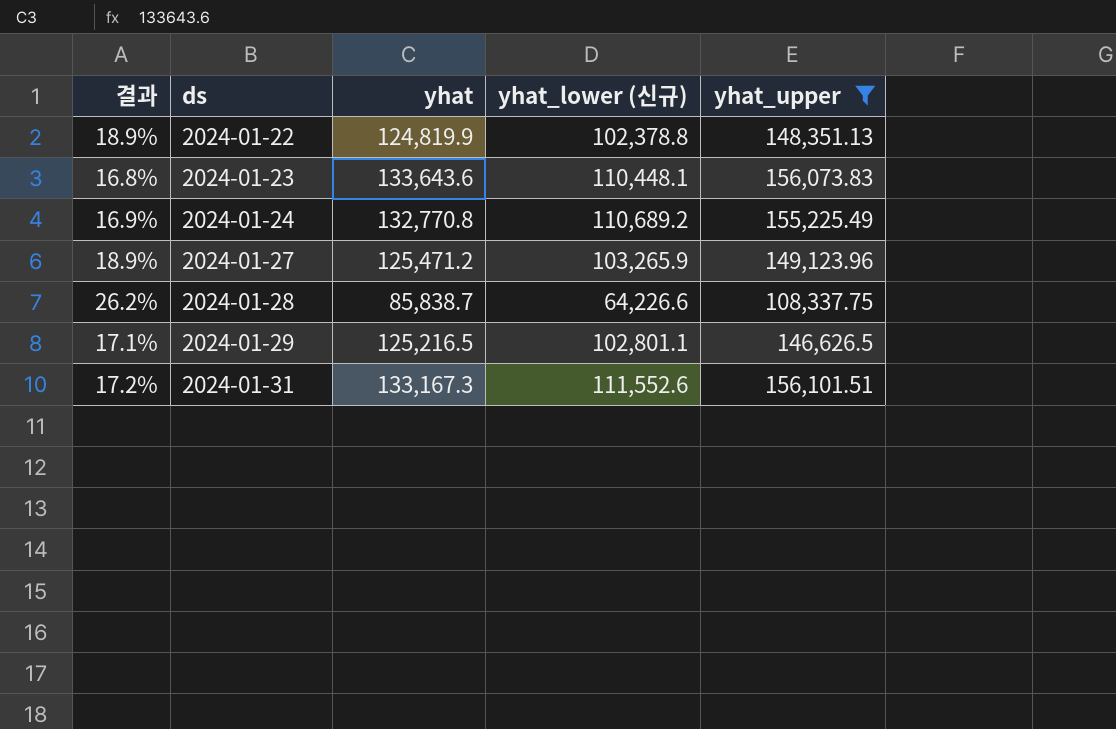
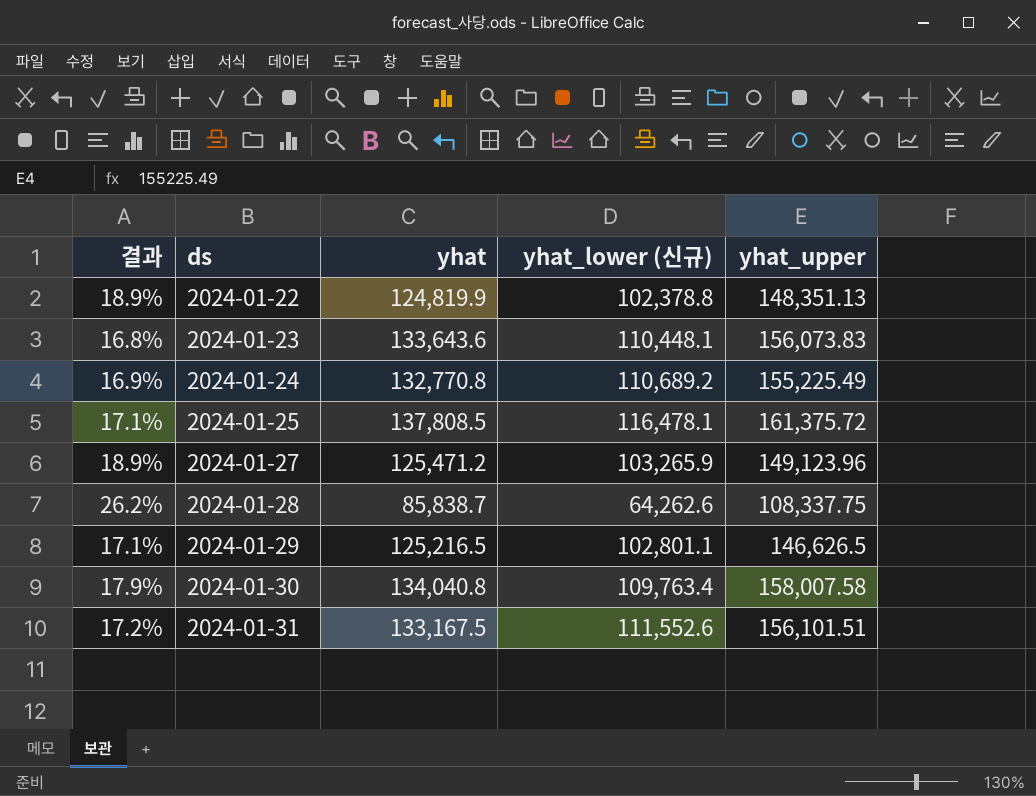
filter: yhat_upper <= 156,101.51 -> none
2024-01-28 | yhat_lower (신규): 64,226.6 -> 64,262.6
2024-01-31 | yhat: 133,167.3 -> 133,167.5

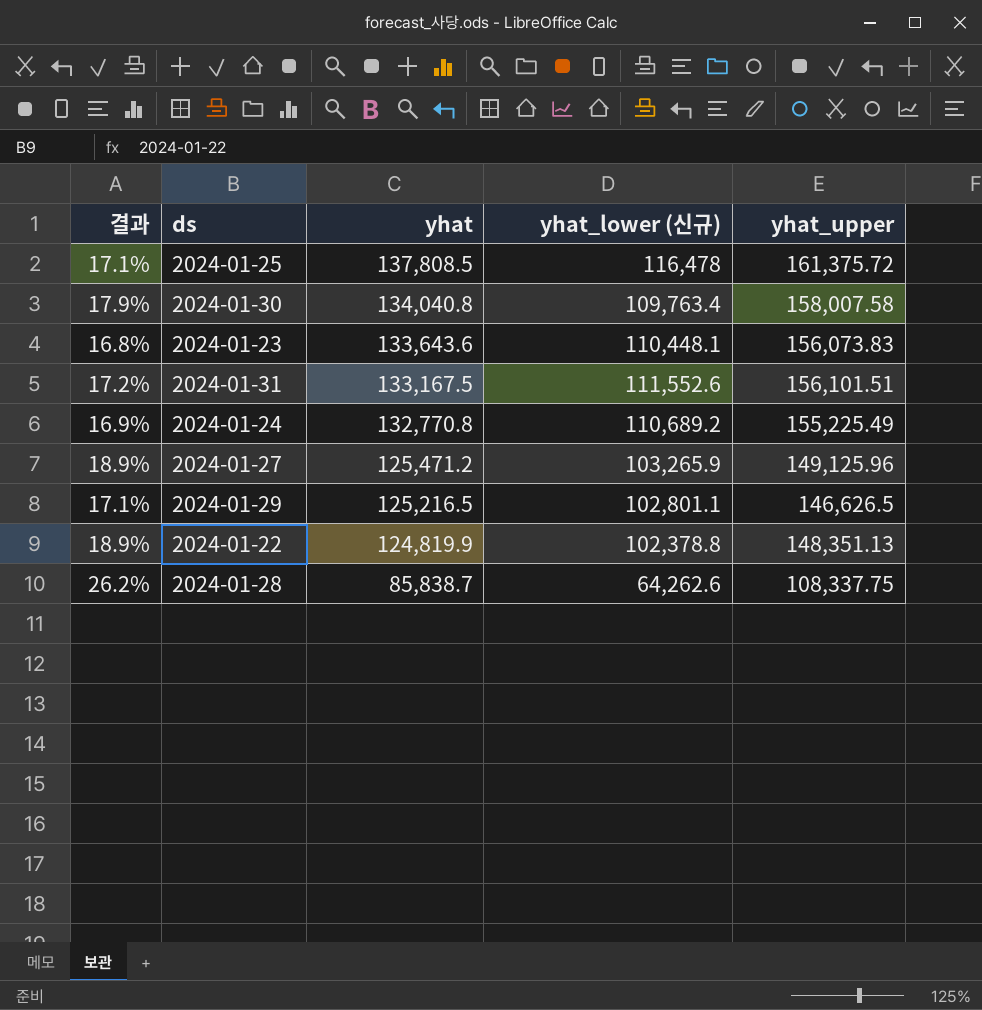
row order: ds ascending -> yhat descending
2024-01-25 | yhat_lower (신규): 116,478.1 -> 116,478
2024-01-27 | yhat_upper: 149,123.96 -> 149,125.96

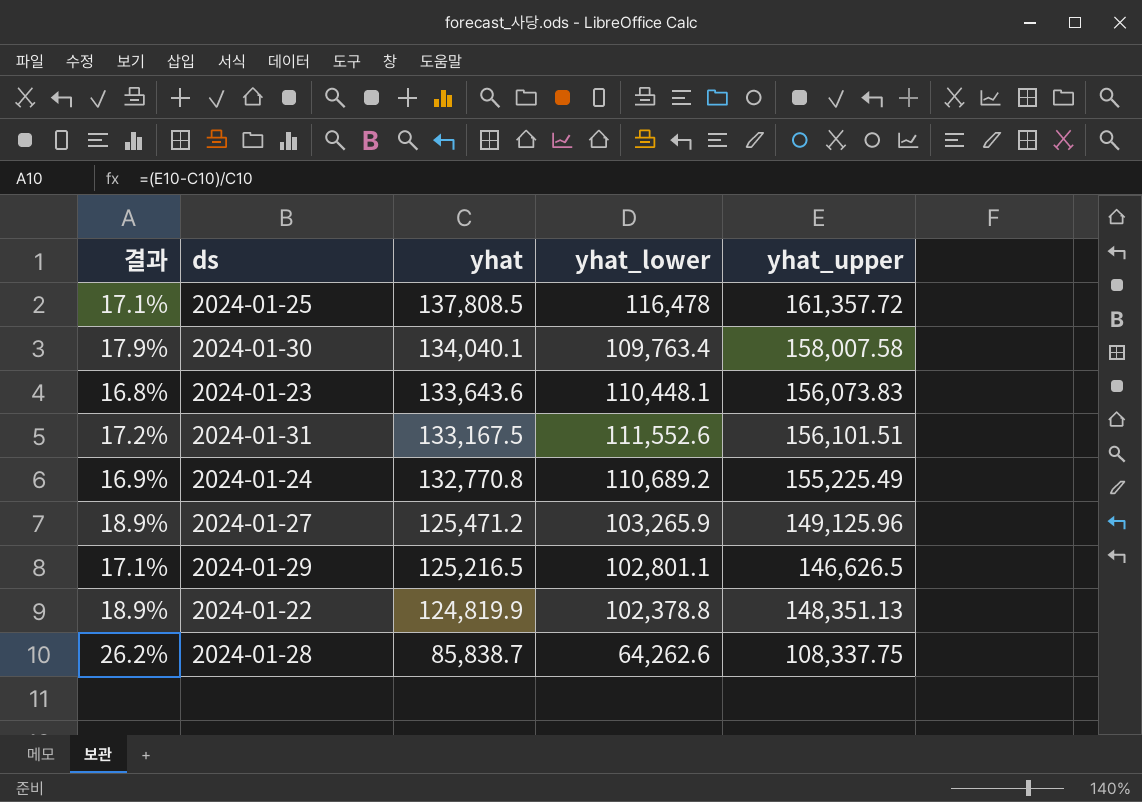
column name: yhat_lower (신규) -> yhat_lower
2024-01-25 | yhat_upper: 161,375.72 -> 161,357.72
2024-01-30 | yhat: 134,040.8 -> 134,040.1

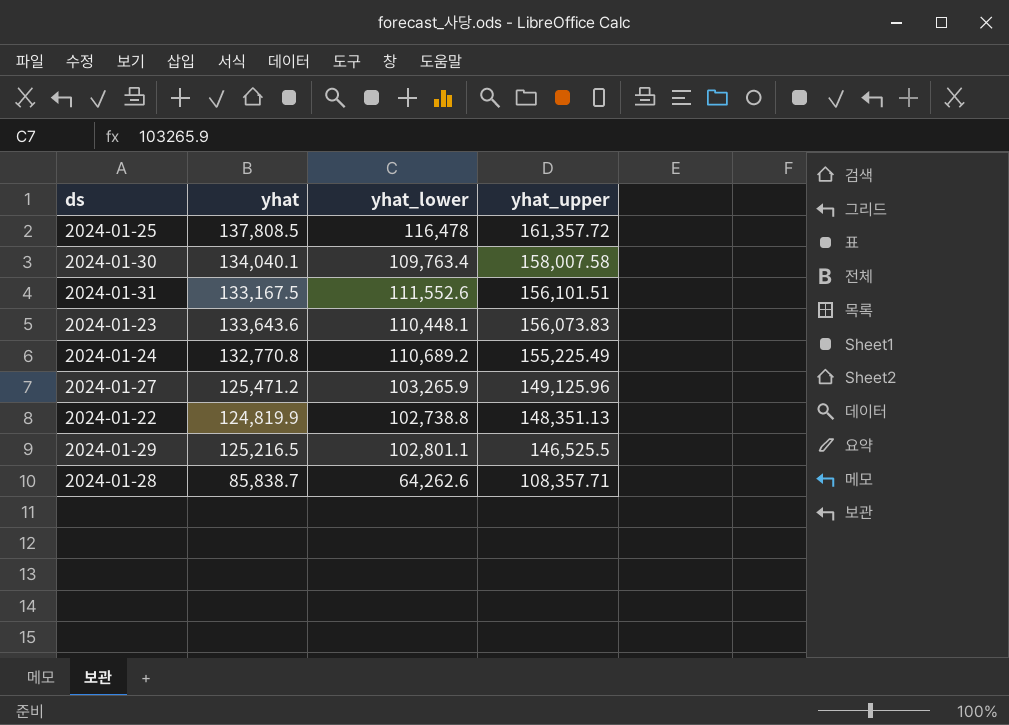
row order: yhat descending -> yhat_upper descending
column 결과 | formula: ([yhat_upper] - [yhat]) / [yhat] -> none
2024-01-22 | yhat_lower: 102,378.8 -> 102,738.8
2024-01-29 | yhat_upper: 146,626.5 -> 146,525.5
2024-01-28 | yhat_upper: 108,337.75 -> 108,357.71

